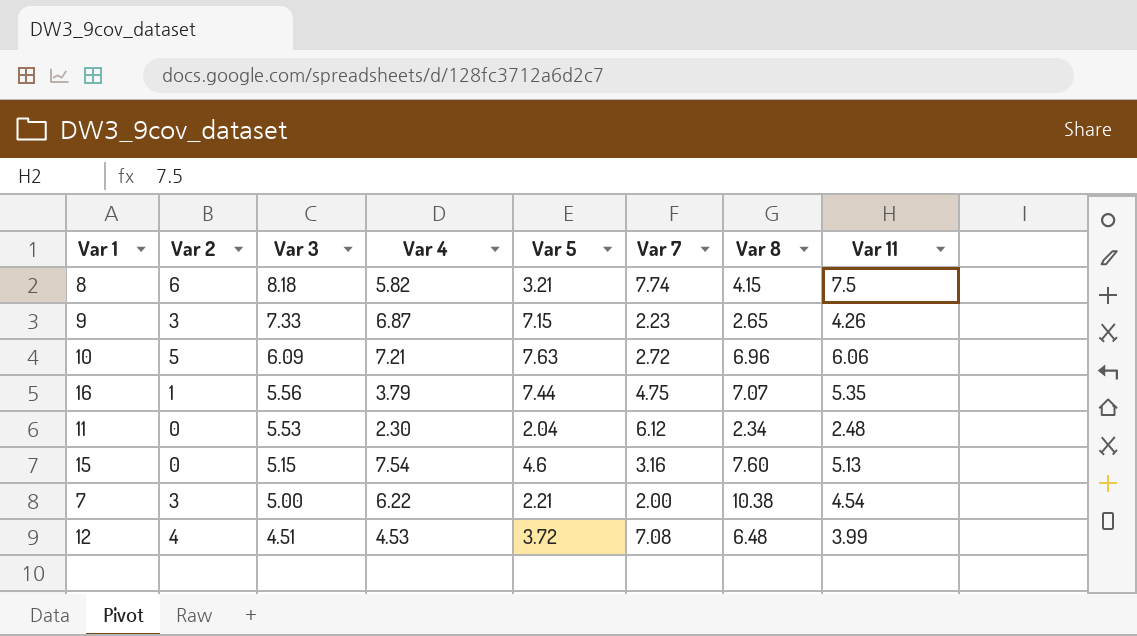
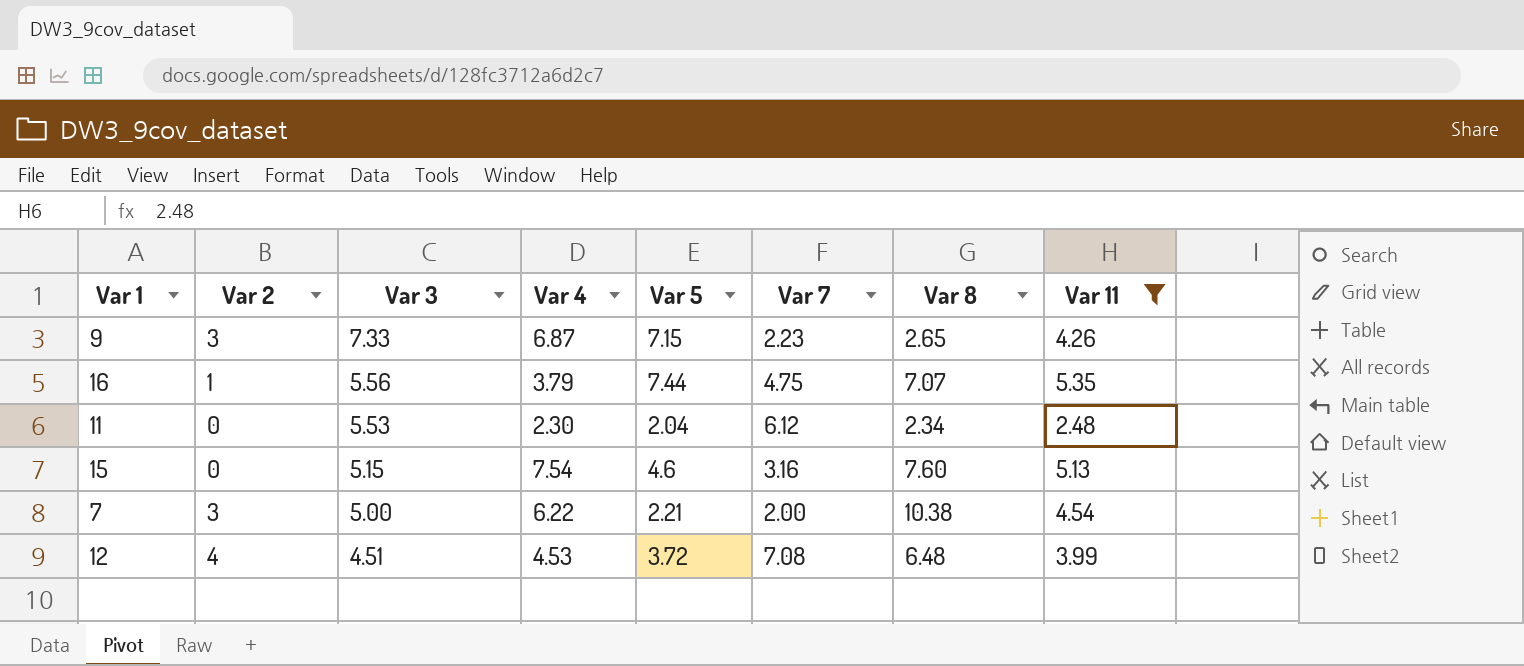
filter: none -> Var 11 <= 5.35

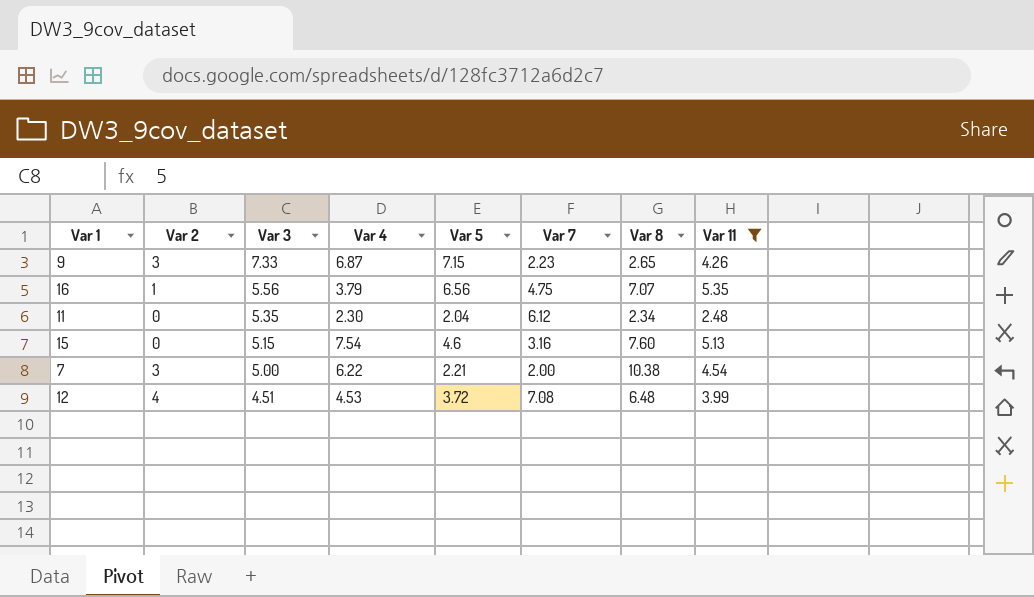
16 | Var 5: 7.44 -> 6.56
11 | Var 3: 5.53 -> 5.35

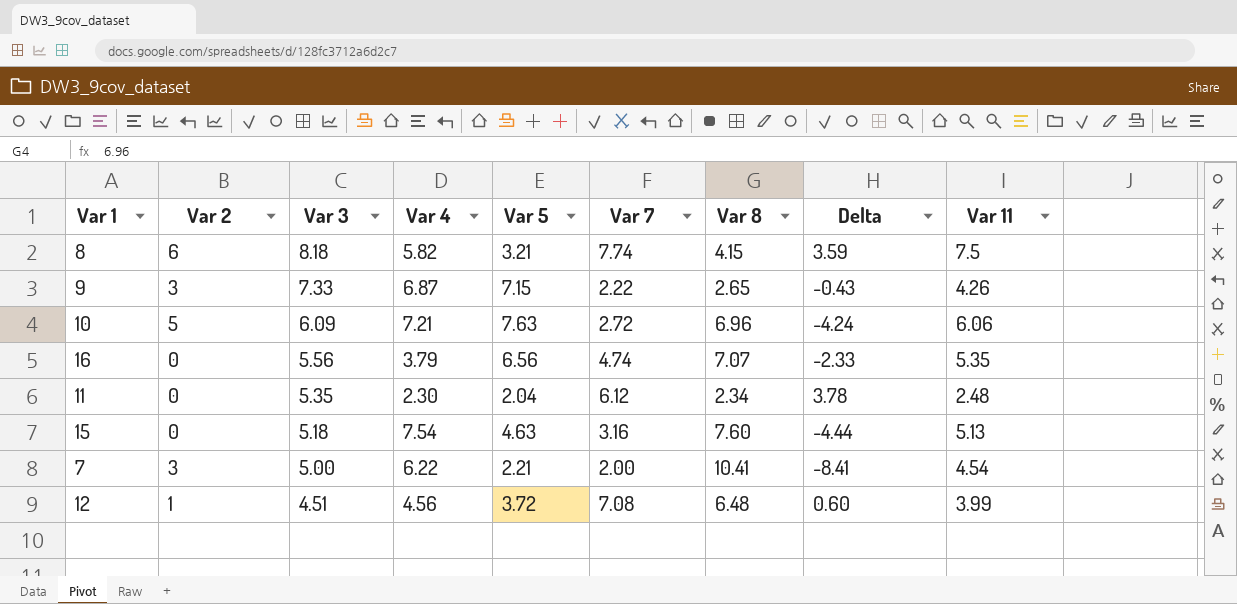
filter: Var 11 <= 5.35 -> none
column Delta | formula: none -> [Var 7] - [Var 8]
9 | Var 7: 2.23 -> 2.22
16 | Var 2: 1 -> 0
16 | Var 7: 4.75 -> 4.74
15 | Var 3: 5.15 -> 5.18
15 | Var 5: 4.6 -> 4.63
7 | Var 8: 10.38 -> 10.41
12 | Var 2: 4 -> 1
12 | Var 4: 4.53 -> 4.56

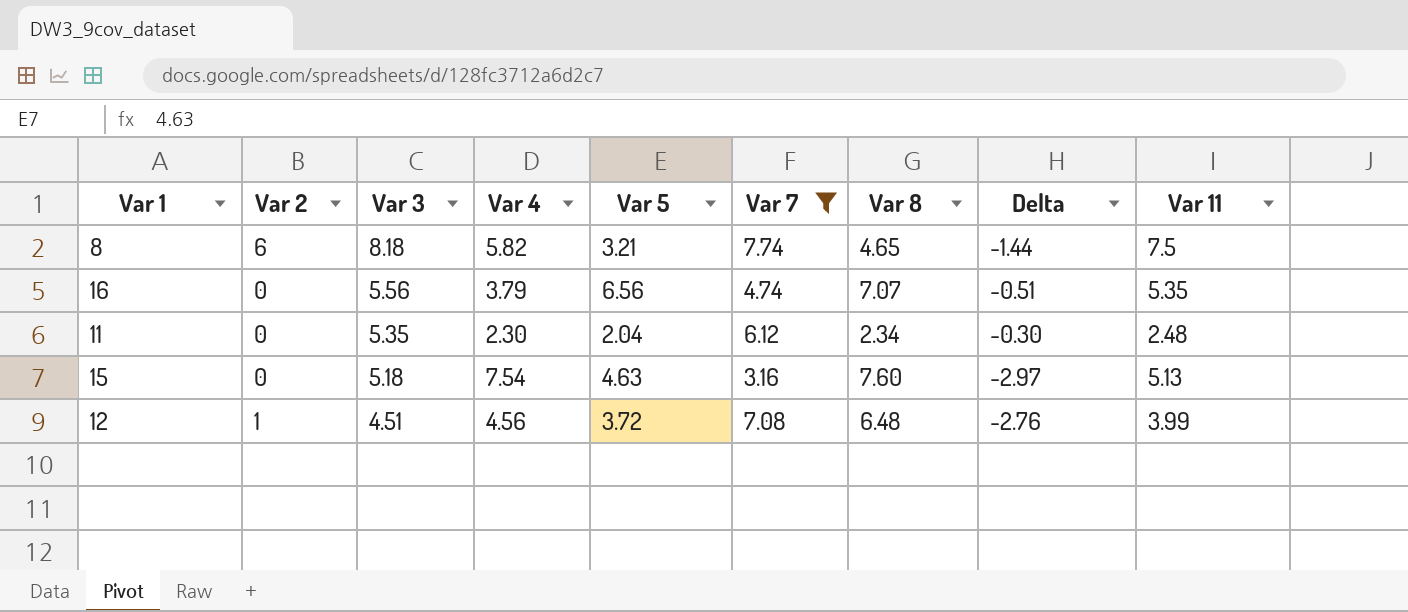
filter: none -> Var 7 >= 3.16
column Delta | formula: [Var 7] - [Var 8] -> [Var 5] - [Var 8]
8 | Var 8: 4.15 -> 4.65

